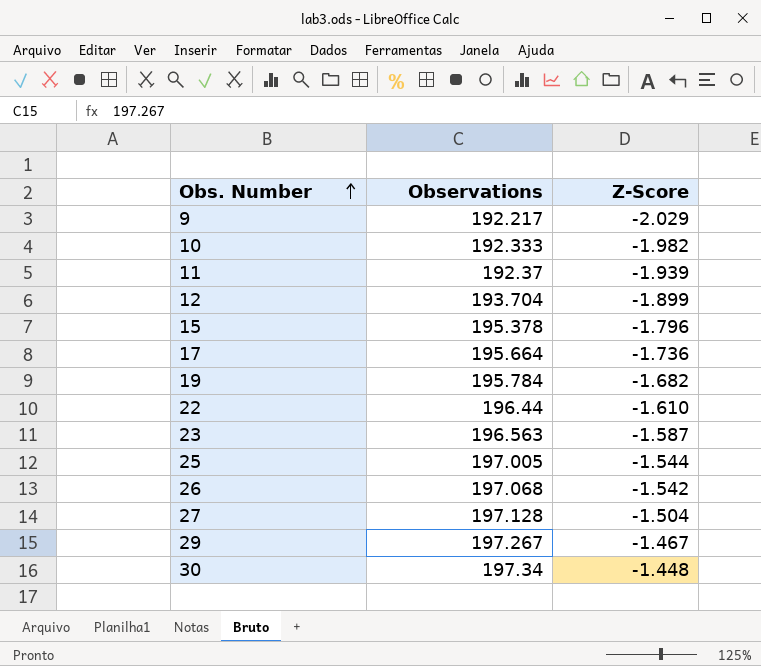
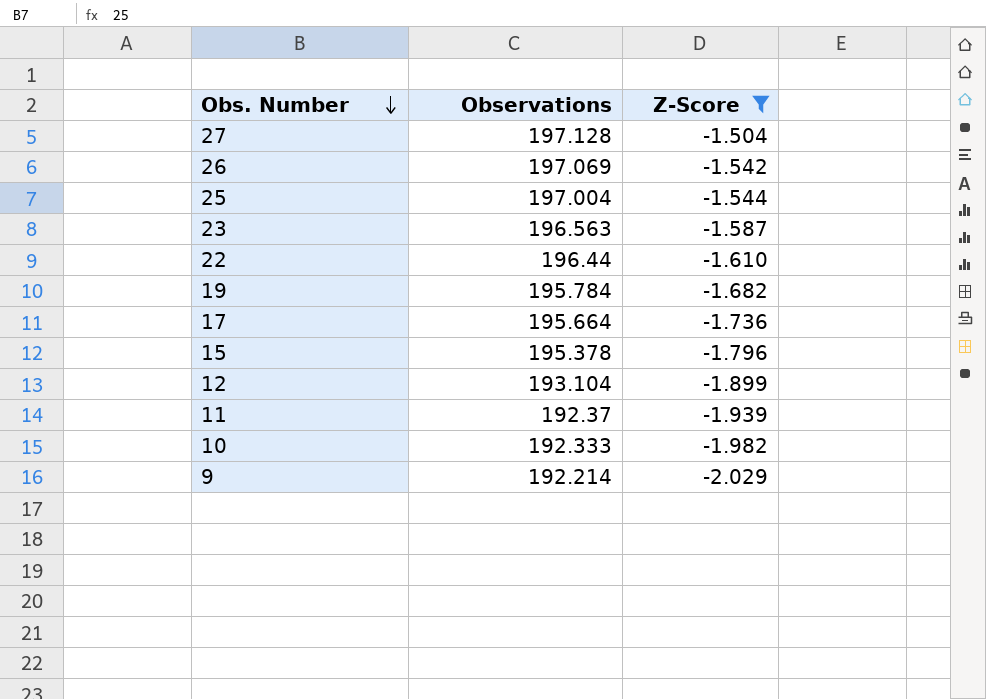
filter: none -> Z-Score <= -1.504
row order: Obs. Number ascending -> Obs. Number descending
26 | Observations: 197.068 -> 197.069
25 | Observations: 197.005 -> 197.004
12 | Observations: 193.704 -> 193.104
9 | Observations: 192.217 -> 192.214

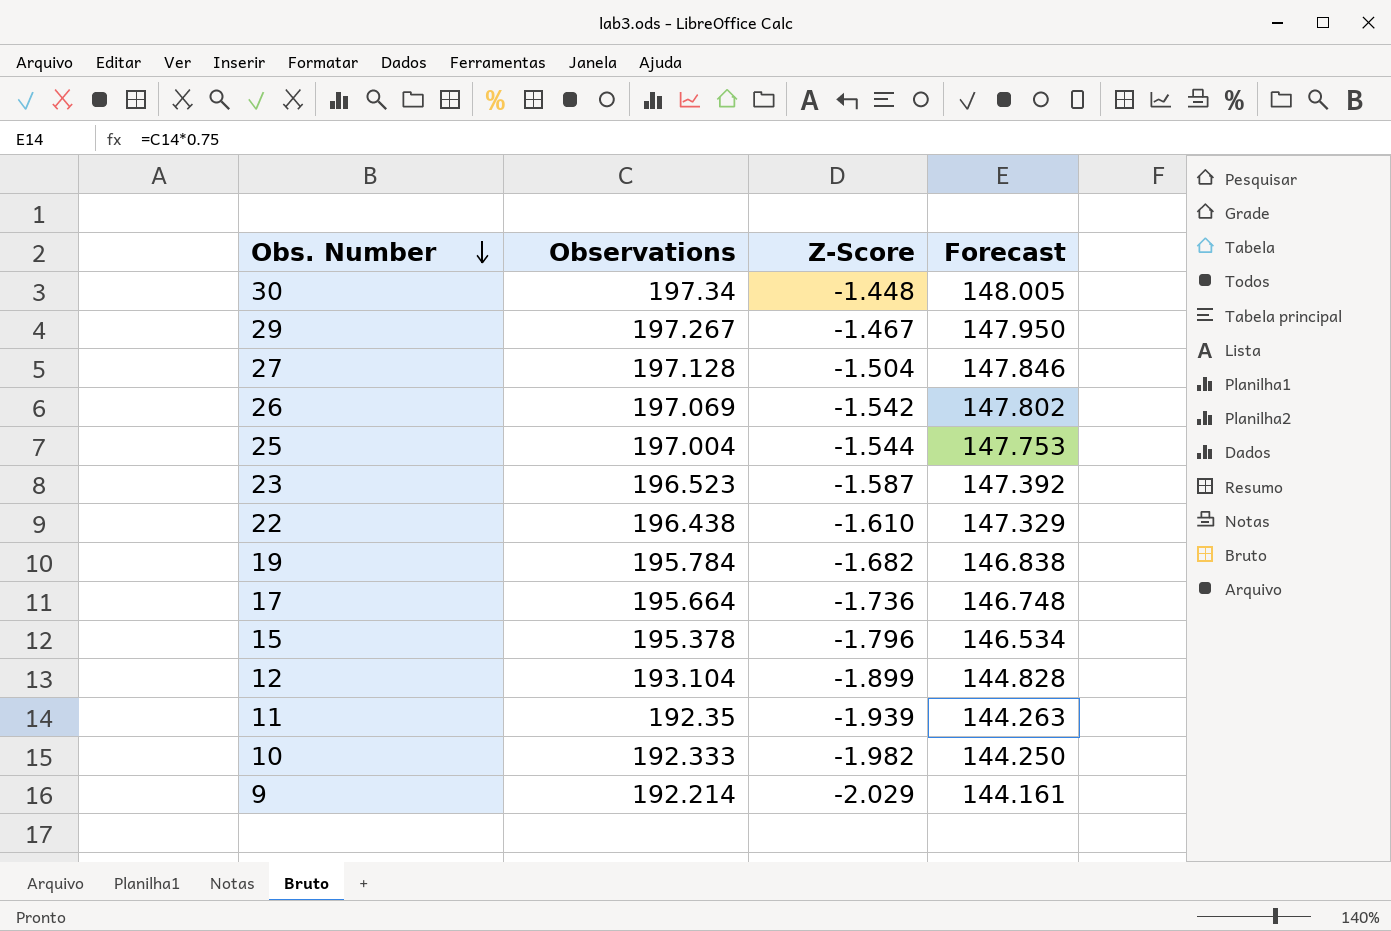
filter: Z-Score <= -1.504 -> none
column Forecast | formula: none -> [Observations] * 0.75
23 | Observations: 196.563 -> 196.523
22 | Observations: 196.44 -> 196.438
11 | Observations: 192.37 -> 192.35

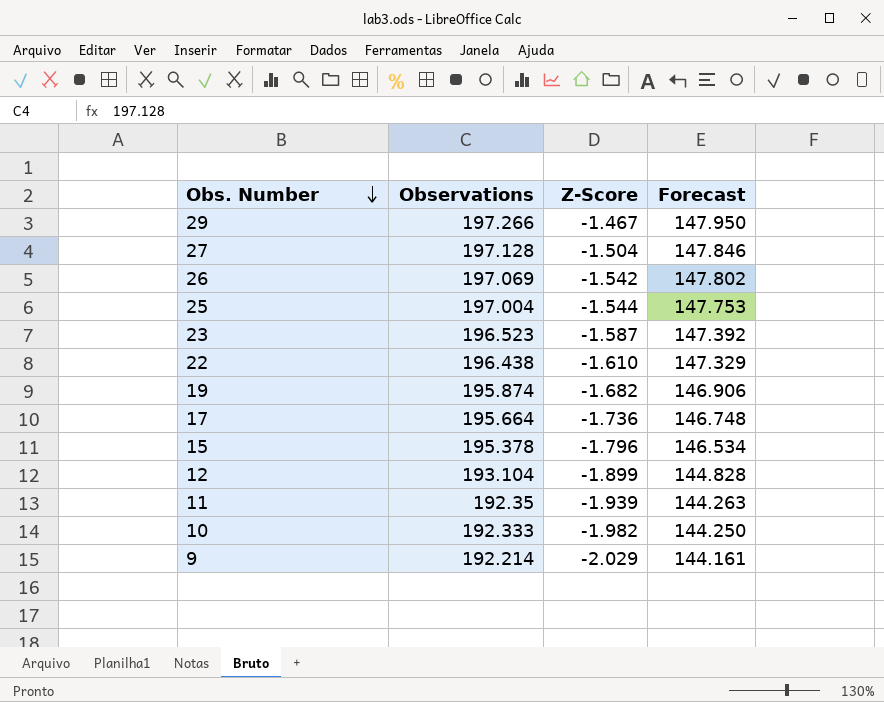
row 30: 197.34 | -1.448 | 148.005 -> none
29 | Observations: 197.267 -> 197.266
19 | Observations: 195.784 -> 195.874
19 | Forecast: 146.838 -> 146.906

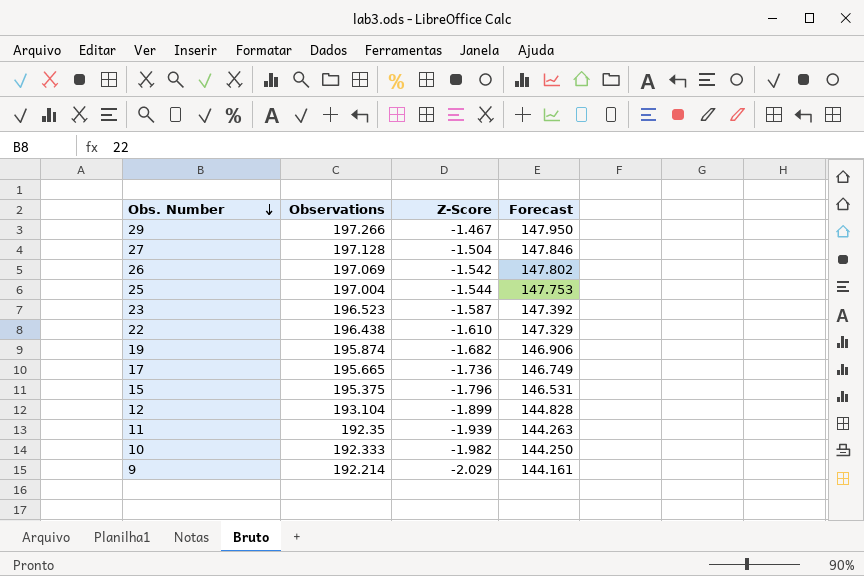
17 | Observations: 195.664 -> 195.665
17 | Forecast: 146.748 -> 146.749
15 | Observations: 195.378 -> 195.375
15 | Forecast: 146.534 -> 146.531

